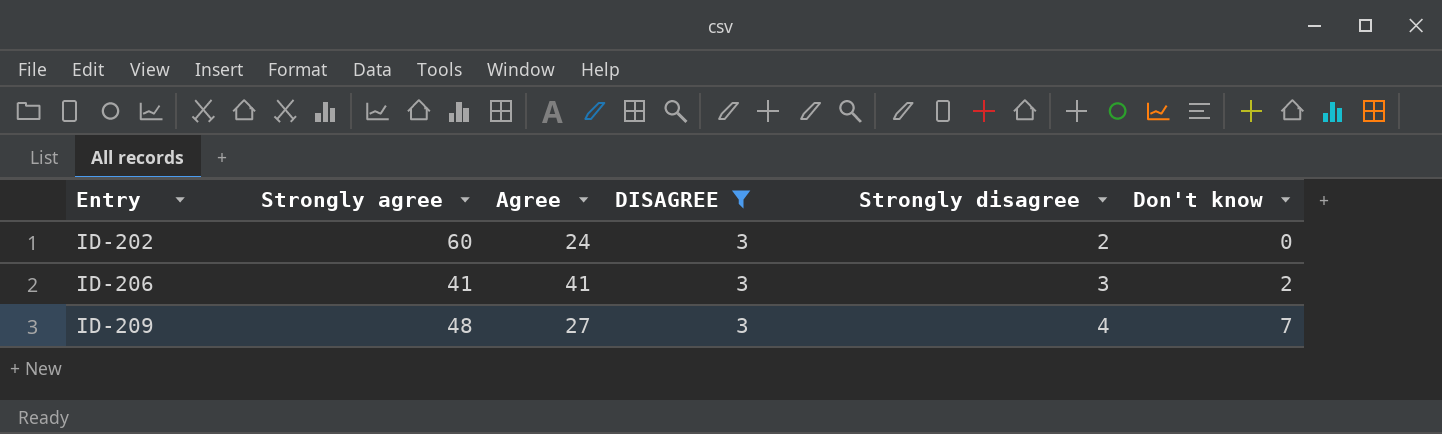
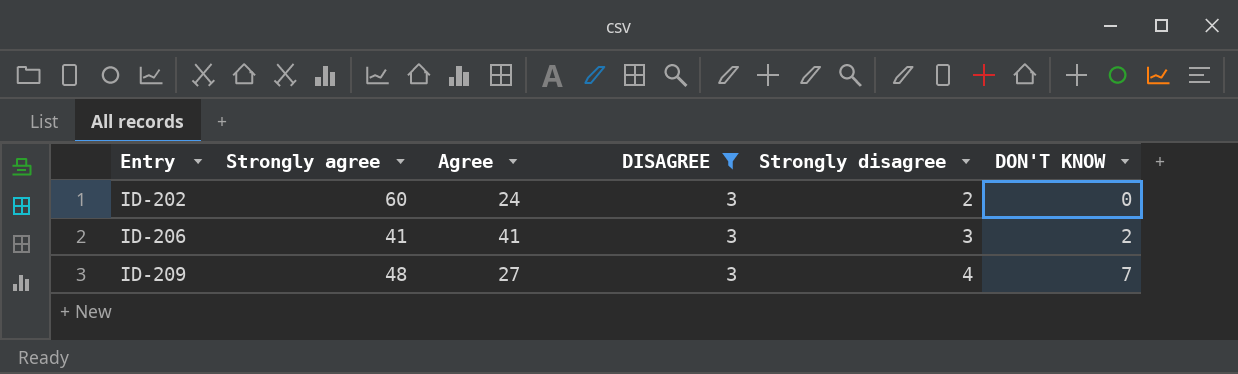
column name: Don't know -> DON'T KNOW

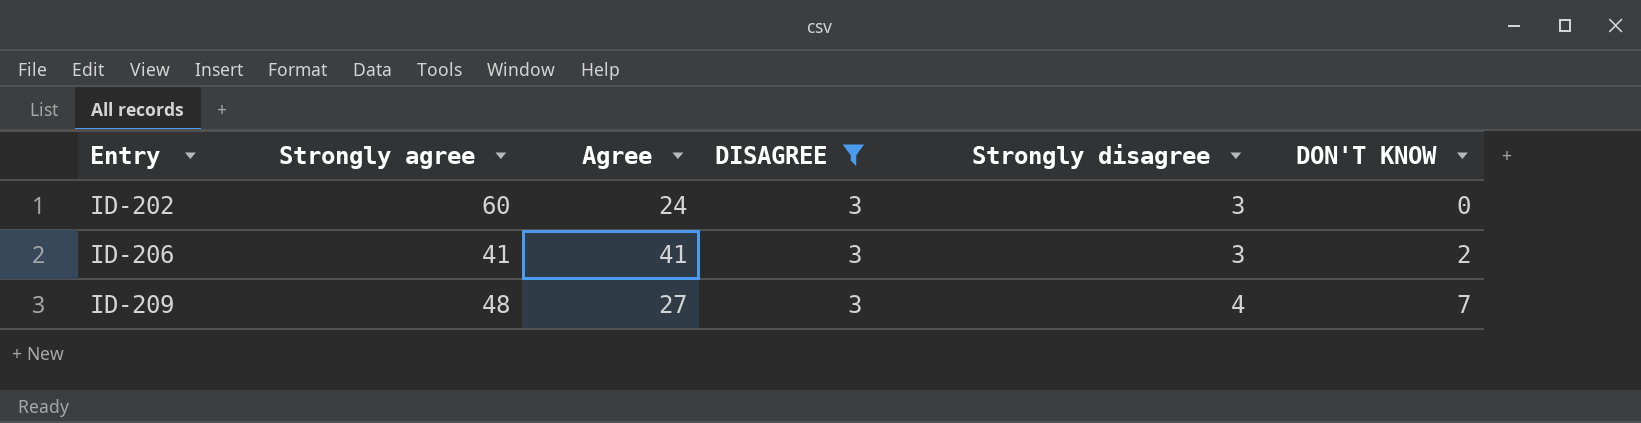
ID-202 | Strongly disagree: 2 -> 3

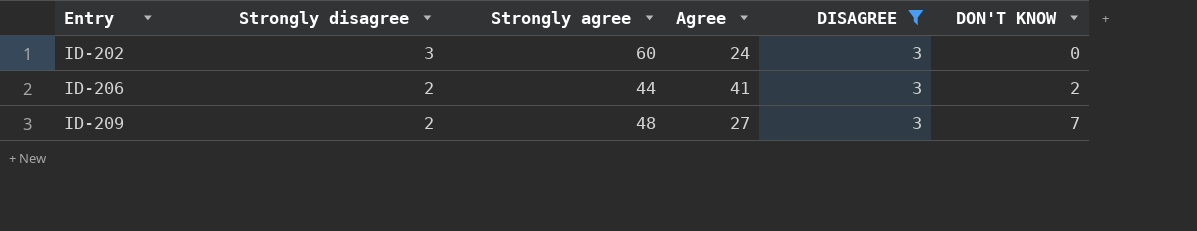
column Strongly disagree | position: 5 -> 2
ID-206 | Strongly disagree: 3 -> 2
ID-206 | Strongly agree: 41 -> 44
ID-209 | Strongly disagree: 4 -> 2

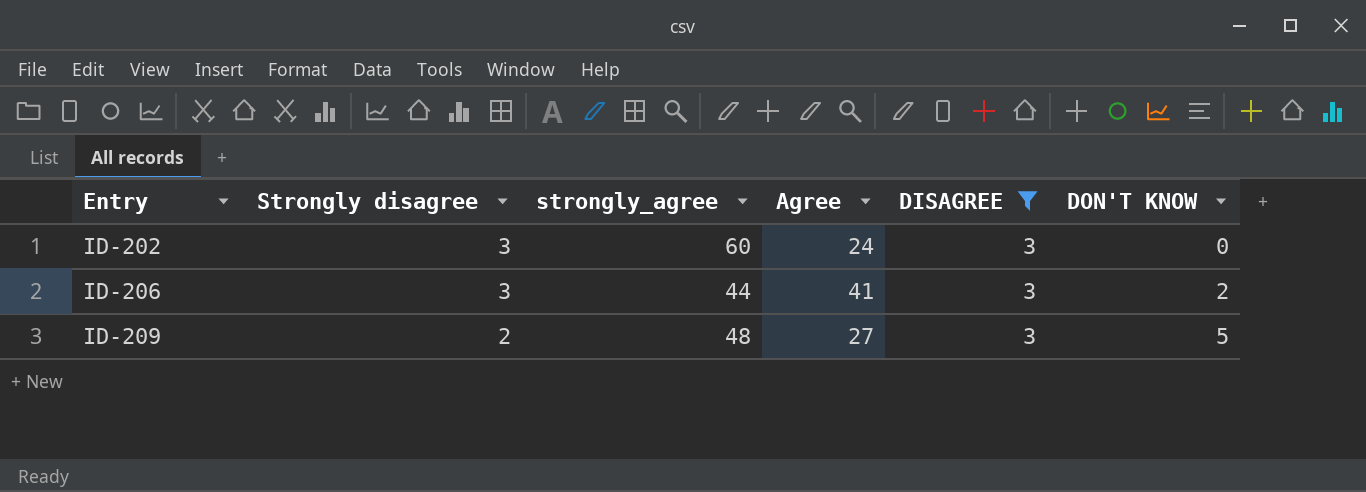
column name: Strongly agree -> strongly_agree
ID-206 | Strongly disagree: 2 -> 3
ID-209 | DON'T KNOW: 7 -> 5

